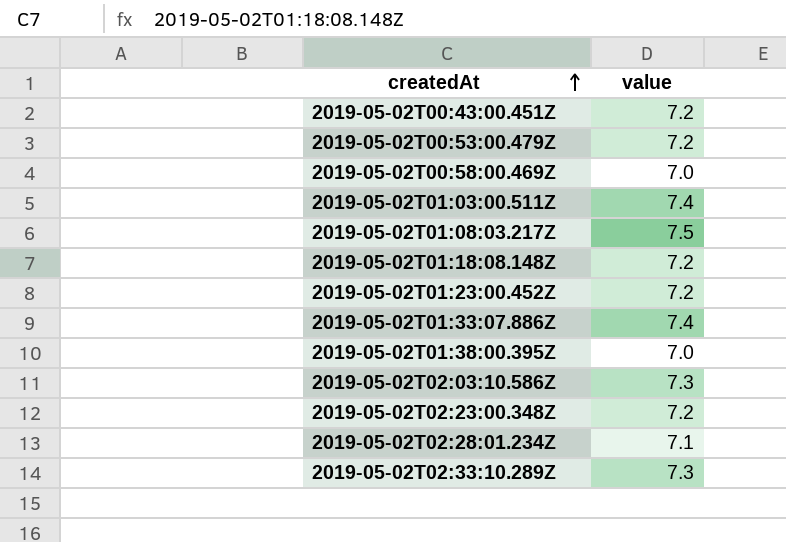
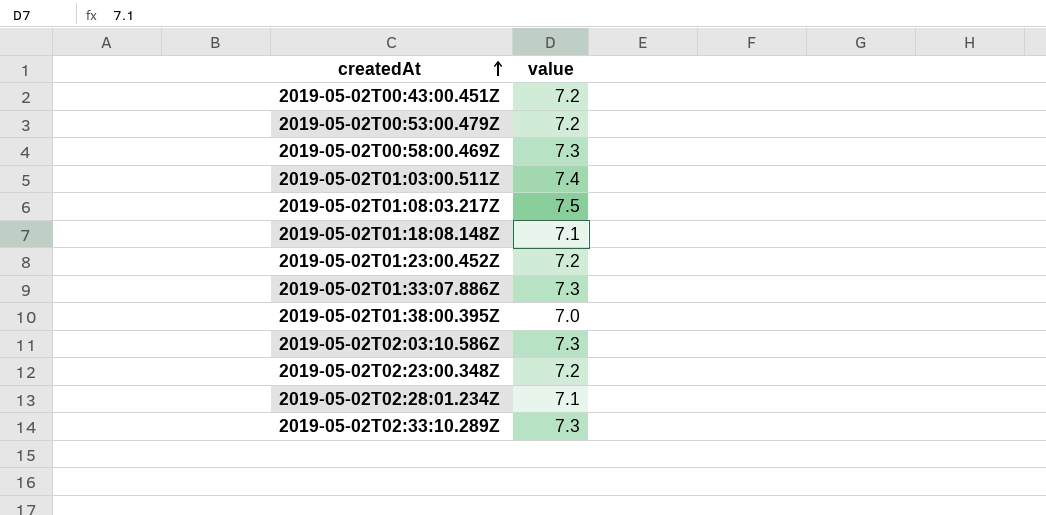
2019-05-02T00:58:00.469Z | value: 7.0 -> 7.3
2019-05-02T01:18:08.148Z | value: 7.2 -> 7.1
2019-05-02T01:33:07.886Z | value: 7.4 -> 7.3

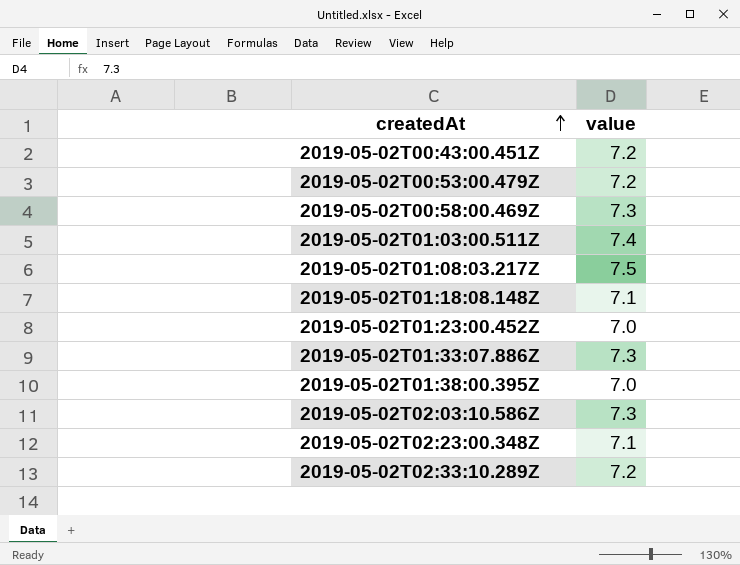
row 2019-05-02T02:28:01.234Z: 7.1 -> none
2019-05-02T01:23:00.452Z | value: 7.2 -> 7.0
2019-05-02T02:23:00.348Z | value: 7.2 -> 7.1
2019-05-02T02:33:10.289Z | value: 7.3 -> 7.2

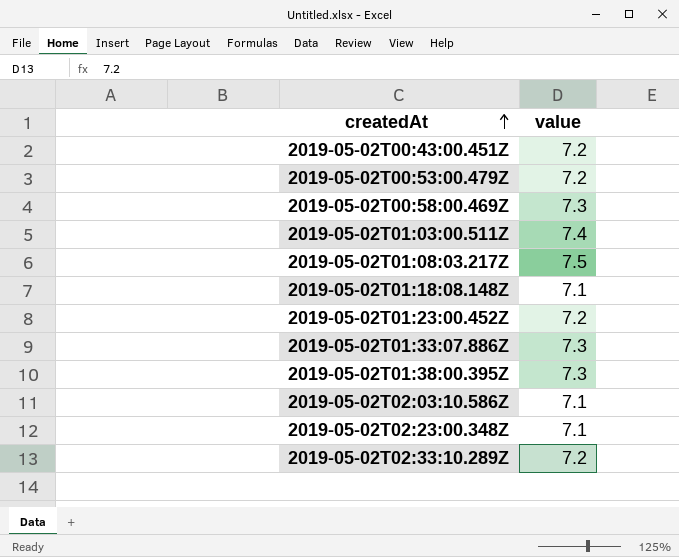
2019-05-02T01:23:00.452Z | value: 7.0 -> 7.2
2019-05-02T01:38:00.395Z | value: 7.0 -> 7.3
2019-05-02T02:03:10.586Z | value: 7.3 -> 7.1

